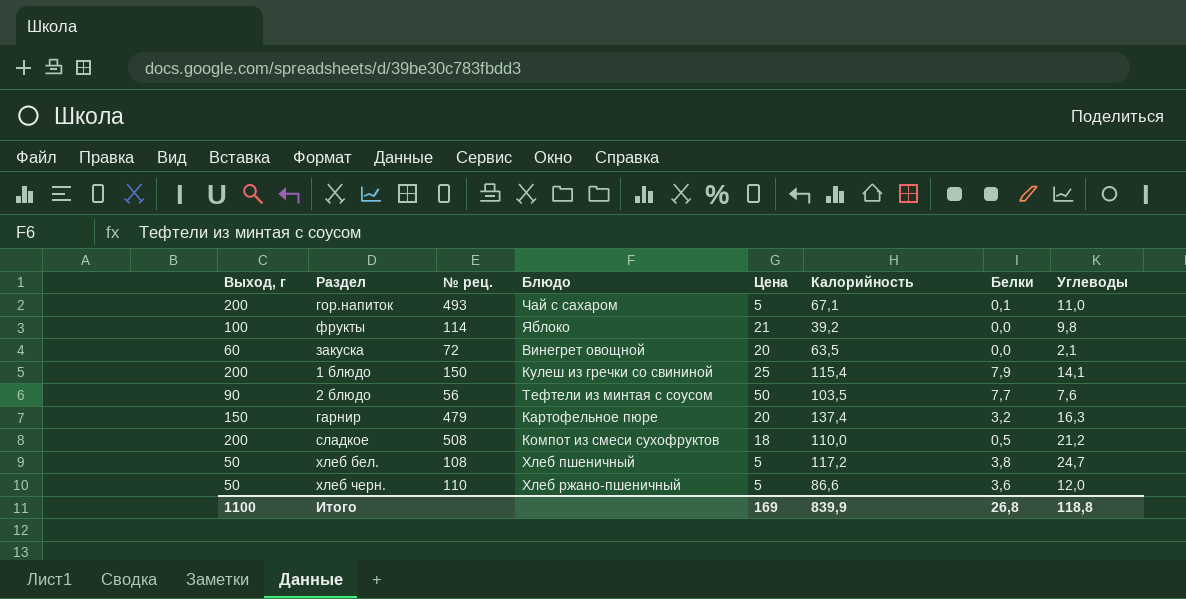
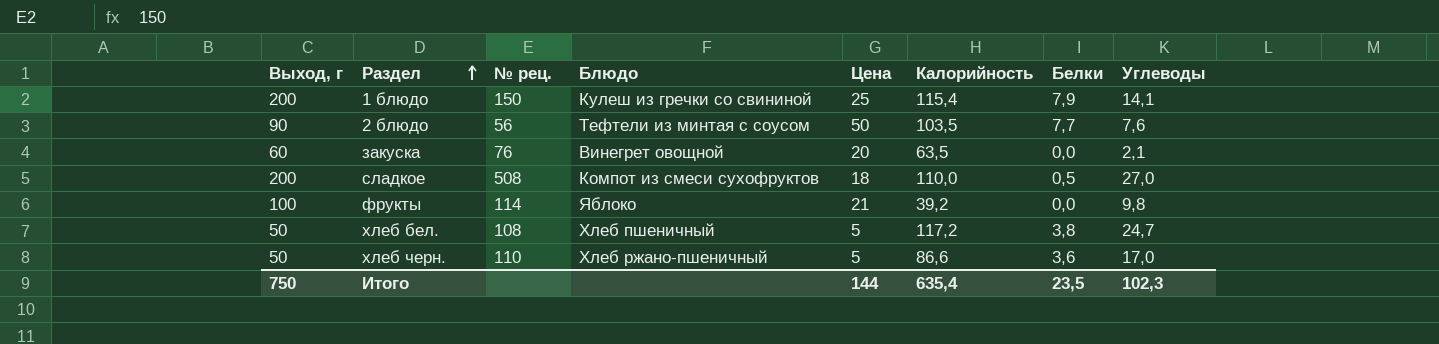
row order: none -> Раздел ascending
row гор.напиток: 200 | 493 | Чай с сахаром | 5 | 67,1 | 0,1 | 11,0 -> none
row гарнир: 150 | 479 | Картофельное пюре | 20 | 137,4 | 3,2 | 16,3 -> none
закуска | № рец.: 72 -> 76
сладкое | Углеводы: 21,2 -> 27,0
хлеб черн. | Углеводы: 12,0 -> 17,0
Итого | Выход, г: 1100 -> 750
Итого | Цена: 169 -> 144
Итого | Калорийность: 839,9 -> 635,4
Итого | Белки: 26,8 -> 23,5
Итого | Углеводы: 118,8 -> 102,3

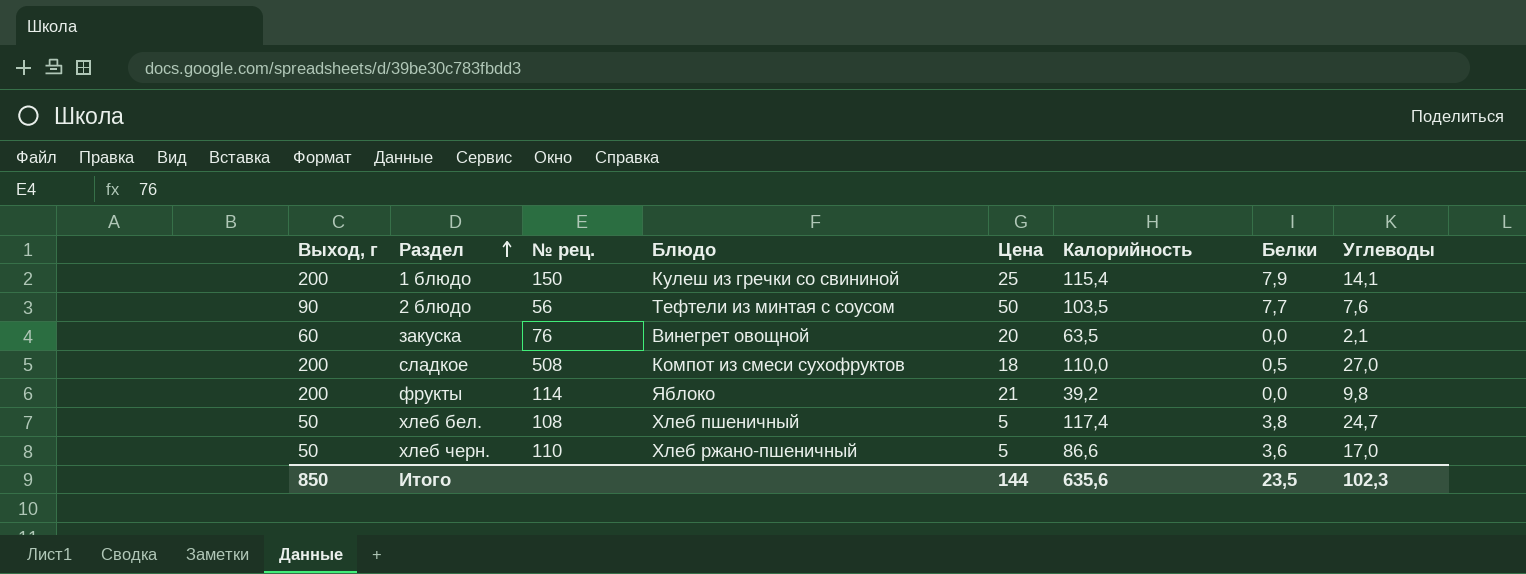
фрукты | Выход, г: 100 -> 200
хлеб бел. | Калорийность: 117,2 -> 117,4
Итого | Выход, г: 750 -> 850
Итого | Калорийность: 635,4 -> 635,6

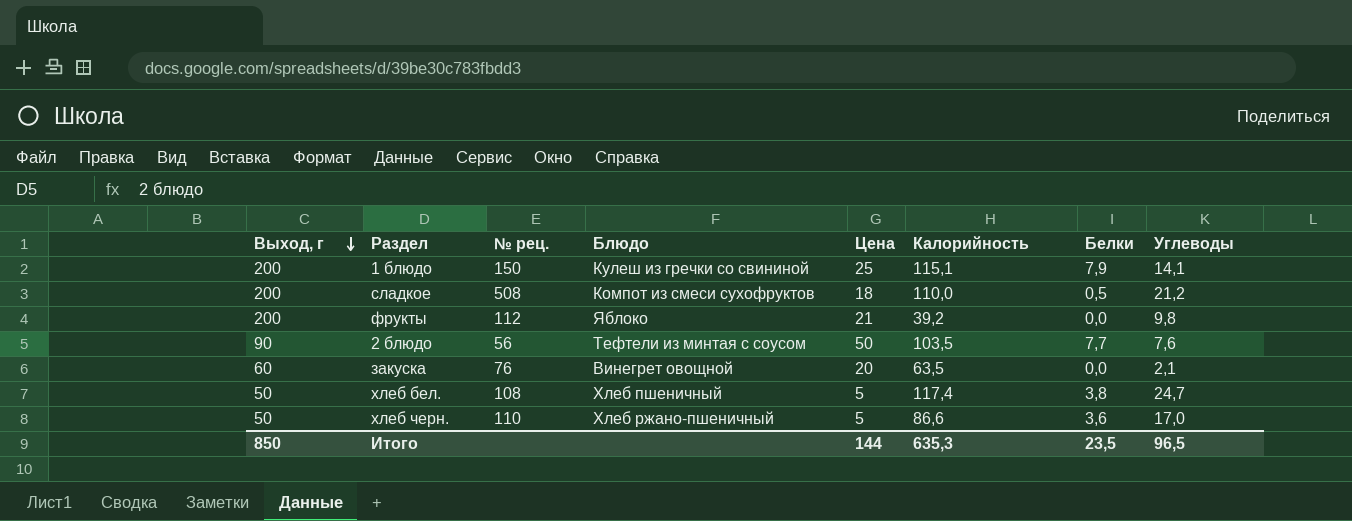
row order: Раздел ascending -> Выход, г descending
1 блюдо | Калорийность: 115,4 -> 115,1
сладкое | Углеводы: 27,0 -> 21,2
фрукты | № рец.: 114 -> 112
Итого | Калорийность: 635,6 -> 635,3
Итого | Углеводы: 102,3 -> 96,5

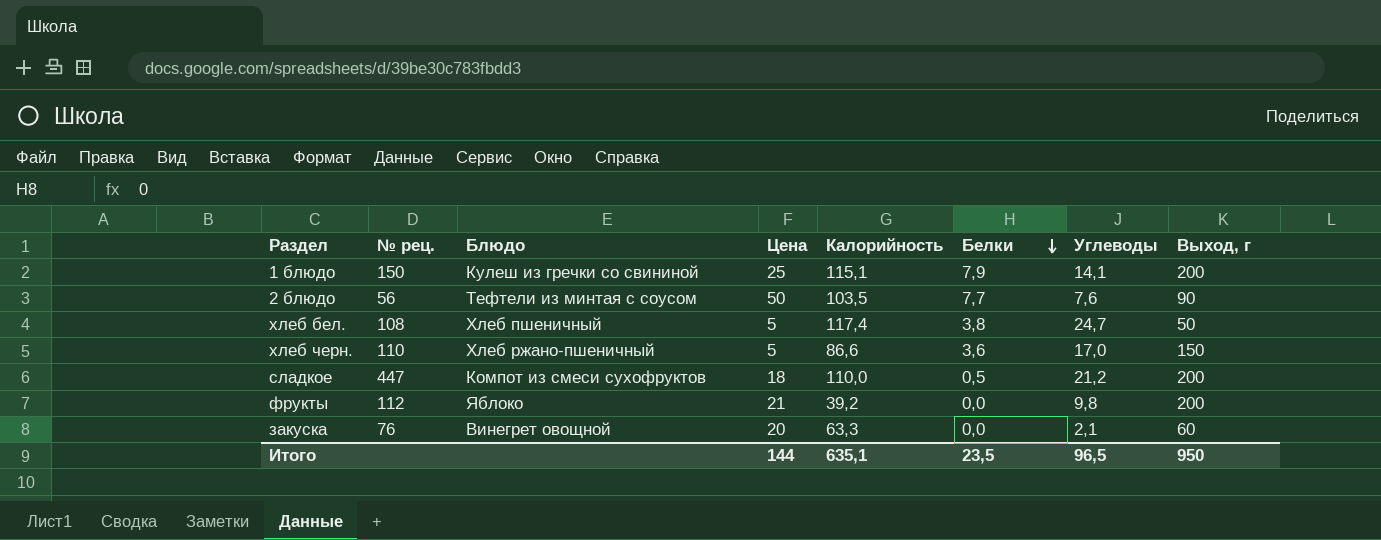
row order: Выход, г descending -> Белки descending
column Выход, г | position: 1 -> 8
хлеб черн. | Выход, г: 50 -> 150
сладкое | № рец.: 508 -> 447
закуска | Калорийность: 63,5 -> 63,3
Итого | Калорийность: 635,3 -> 635,1
Итого | Выход, г: 850 -> 950

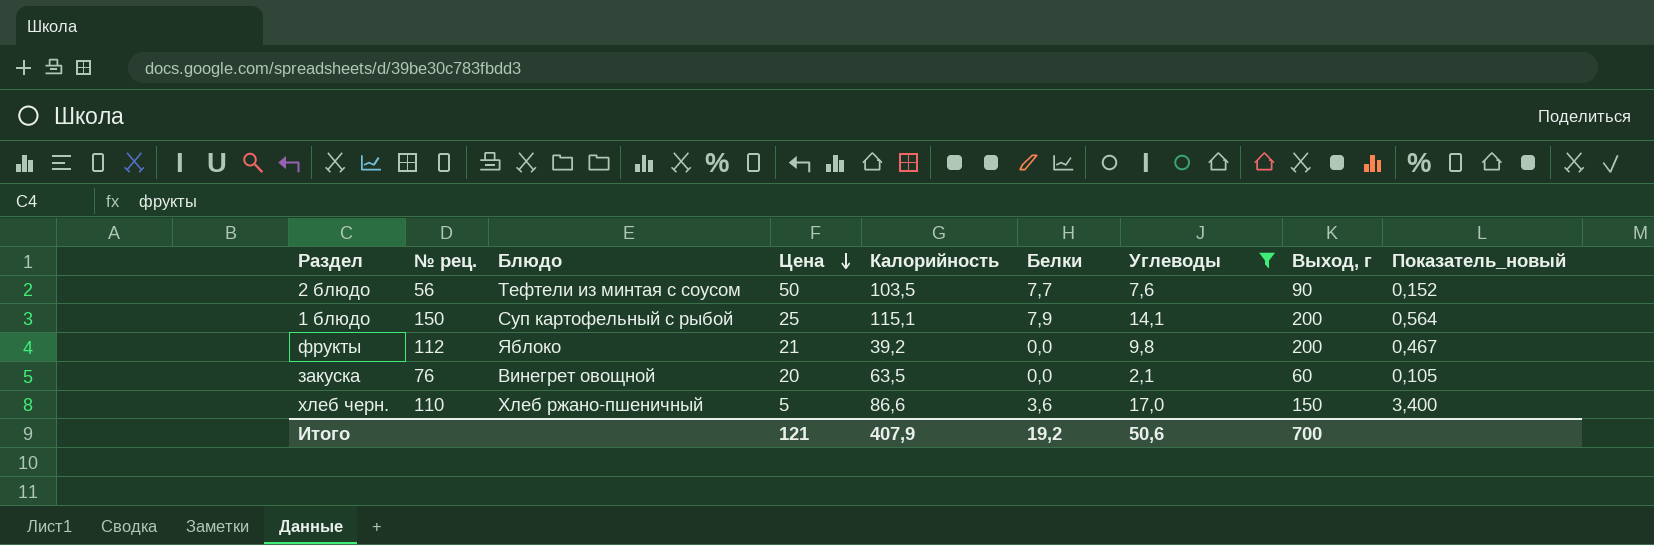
filter: none -> Углеводы <= 17,0
row order: Белки descending -> Цена descending
column Показатель_новый | formula: none -> [Углеводы] / [Цена]
1 блюдо | Блюдо: Кулеш из гречки со свининой -> Суп картофельный с рыбой
закуска | Калорийность: 63,3 -> 63,5
Итого | Цена: 144 -> 121
Итого | Калорийность: 635,1 -> 407,9
Итого | Белки: 23,5 -> 19,2
Итого | Углеводы: 96,5 -> 50,6
Итого | Выход, г: 950 -> 700

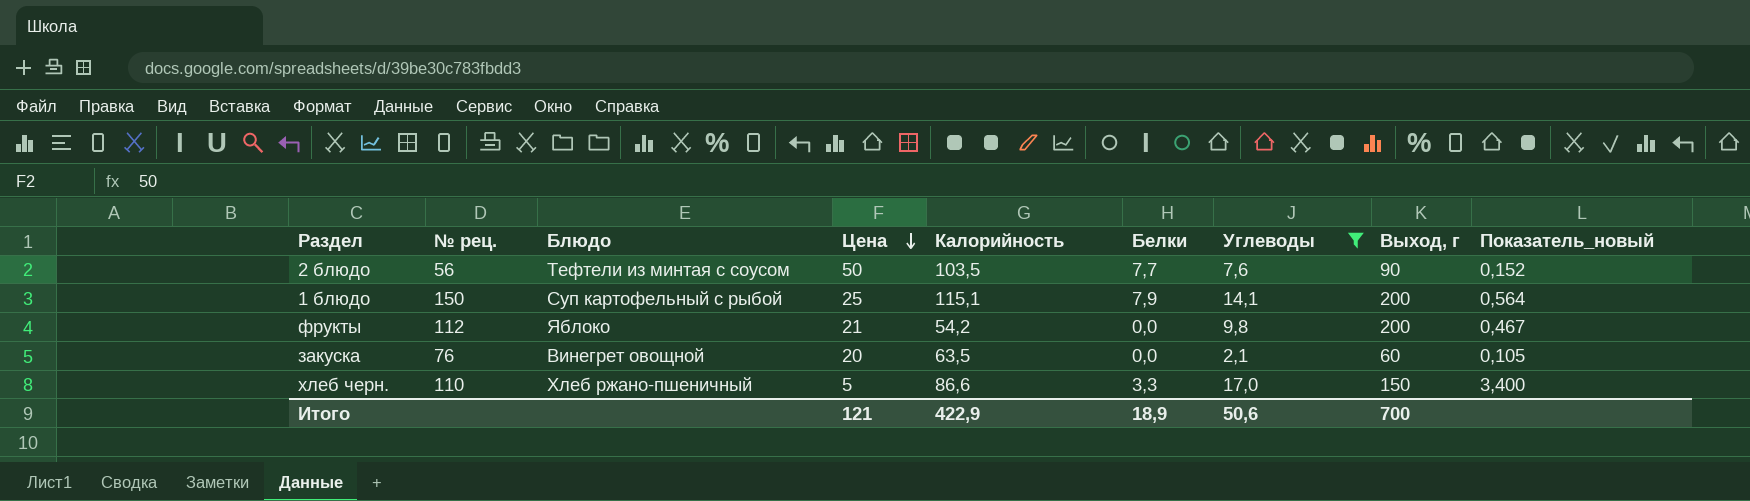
фрукты | Калорийность: 39,2 -> 54,2
хлеб черн. | Белки: 3,6 -> 3,3
Итого | Калорийность: 407,9 -> 422,9
Итого | Белки: 19,2 -> 18,9

